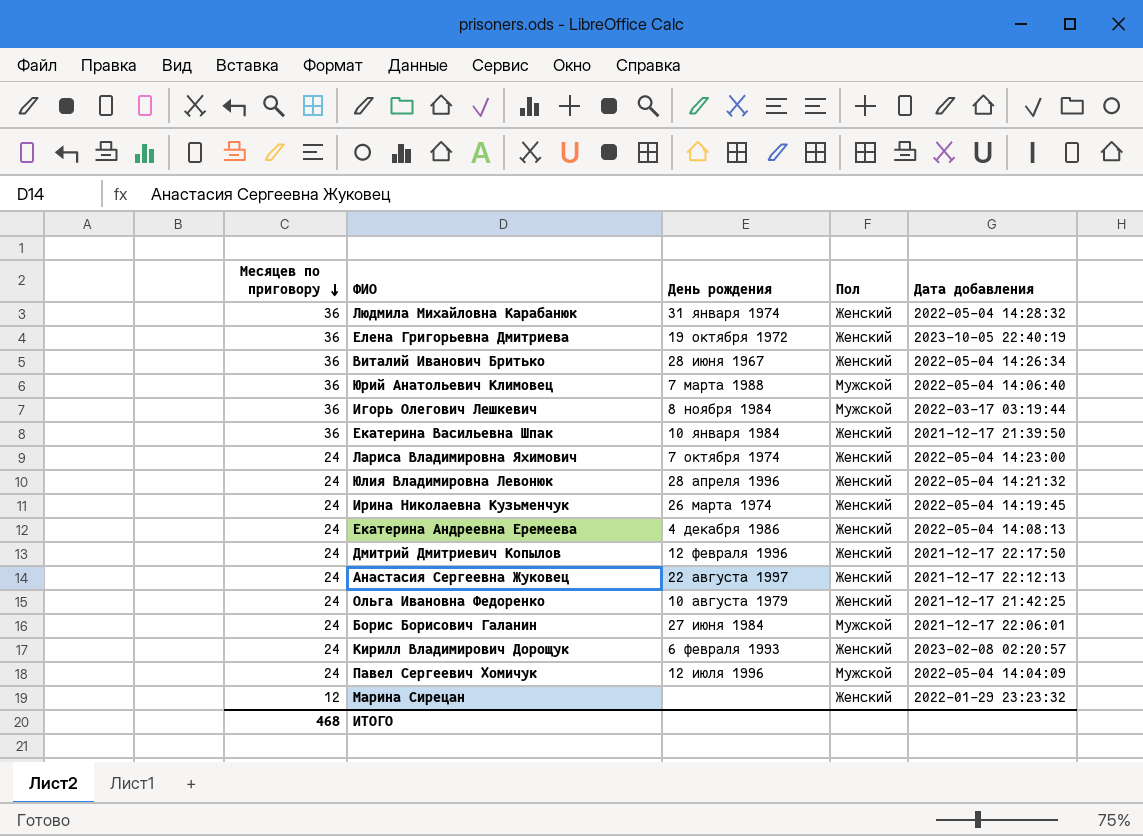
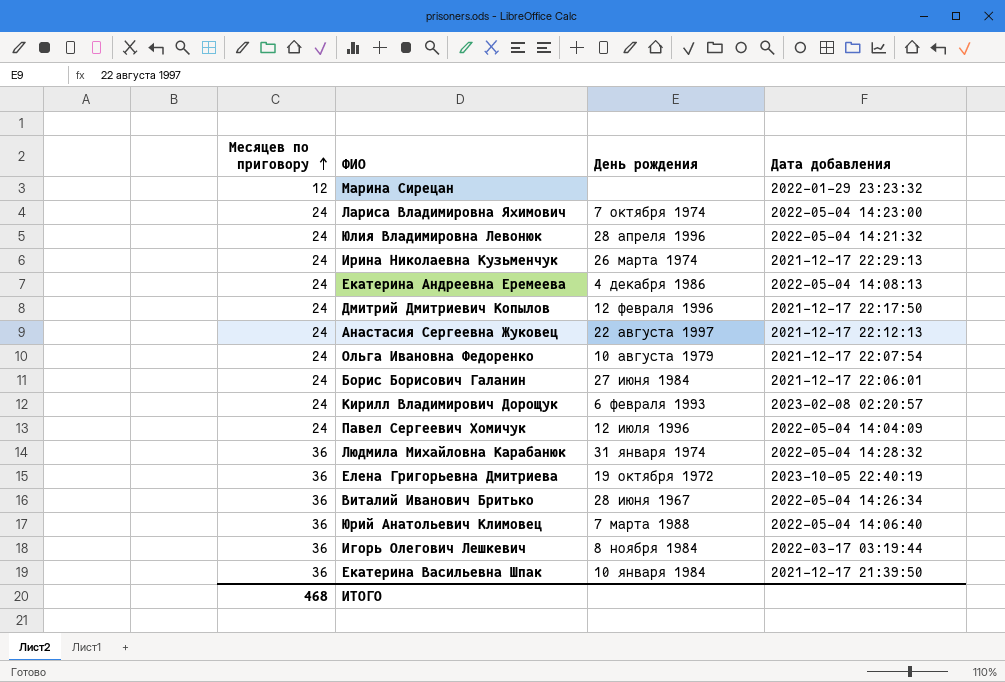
row order: Месяцев по приговору descending -> Месяцев по приговору ascending
column Пол | position: 4 -> none
Ирина Николаевна Кузьменчук | Дата добавления: 2022-05-04 14:19:45 -> 2021-12-17 22:29:13
Ольга Ивановна Федоренко | Дата добавления: 2021-12-17 21:42:25 -> 2021-12-17 22:07:54

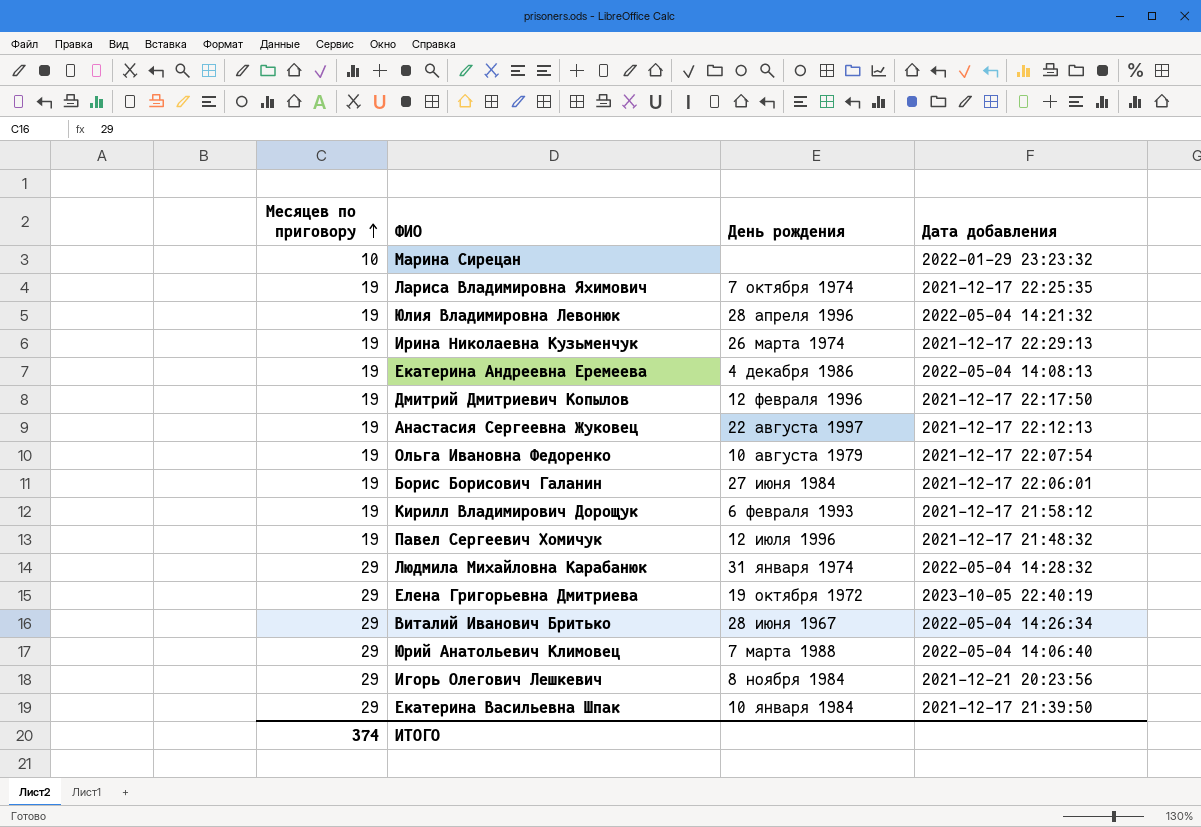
Марина Сирецан | Месяцев по приговору: 12 -> 10
Лариса Владимировна Яхимович | Месяцев по приговору: 24 -> 19
Лариса Владимировна Яхимович | Дата добавления: 2022-05-04 14:23:00 -> 2021-12-17 22:25:35
Юлия Владимировна Левонюк | Месяцев по приговору: 24 -> 19
Ирина Николаевна Кузьменчук | Месяцев по приговору: 24 -> 19
Екатерина Андреевна Еремеева | Месяцев по приговору: 24 -> 19
Дмитрий Дмитриевич Копылов | Месяцев по приговору: 24 -> 19
Анастасия Сергеевна Жуковец | Месяцев по приговору: 24 -> 19
Ольга Ивановна Федоренко | Месяцев по приговору: 24 -> 19
Борис Борисович Галанин | Месяцев по приговору: 24 -> 19
Кирилл Владимирович Дорощук | Месяцев по приговору: 24 -> 19
Кирилл Владимирович Дорощук | Дата добавления: 2023-02-08 02:20:57 -> 2021-12-17 21:58:12
Павел Сергеевич Хомичук | Месяцев по приговору: 24 -> 19
Павел Сергеевич Хомичук | Дата добавления: 2022-05-04 14:04:09 -> 2021-12-17 21:48:32
Людмила Михайловна Карабанюк | Месяцев по приговору: 36 -> 29
Елена Григорьевна Дмитриева | Месяцев по приговору: 36 -> 29
Виталий Иванович Бритько | Месяцев по приговору: 36 -> 29
Юрий Анатольевич Климовец | Месяцев по приговору: 36 -> 29
Игорь Олегович Лешкевич | Месяцев по приговору: 36 -> 29
Игорь Олегович Лешкевич | Дата добавления: 2022-03-17 03:19:44 -> 2021-12-21 20:23:56
Екатерина Васильевна Шпак | Месяцев по приговору: 36 -> 29
ИТОГО | Месяцев по приговору: 468 -> 374

